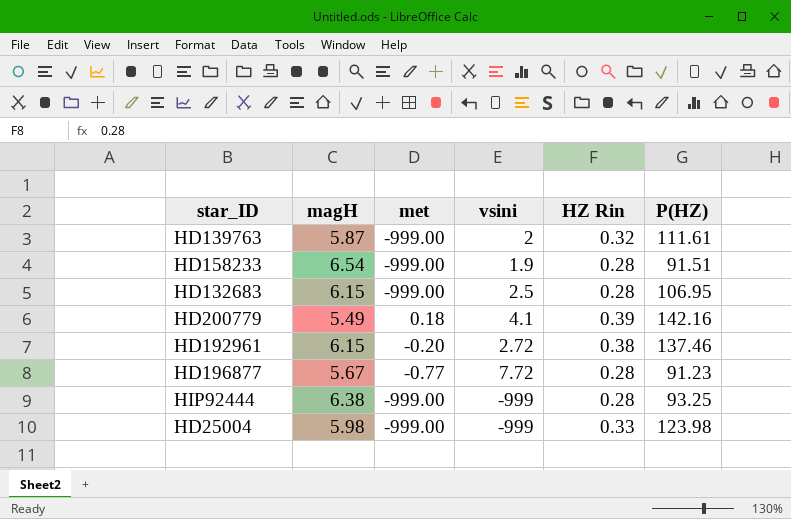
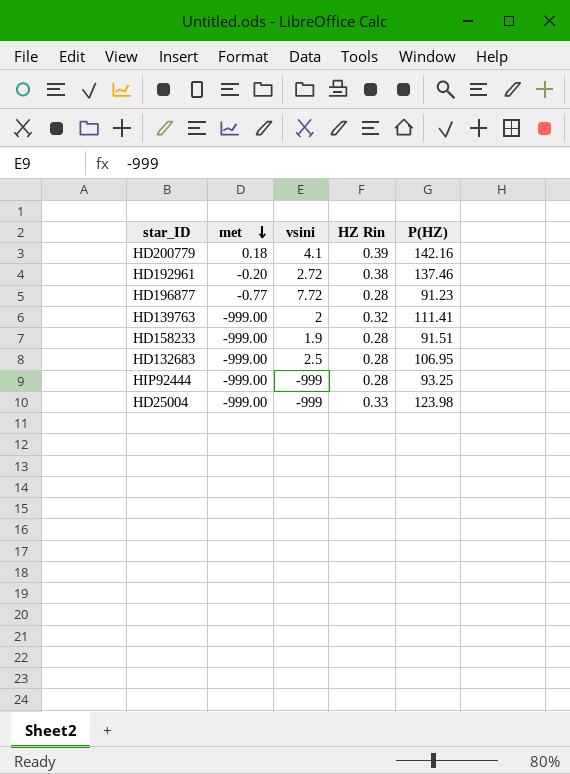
row order: none -> met descending
column magH | position: 2 -> none
HD139763 | P(HZ): 111.61 -> 111.41

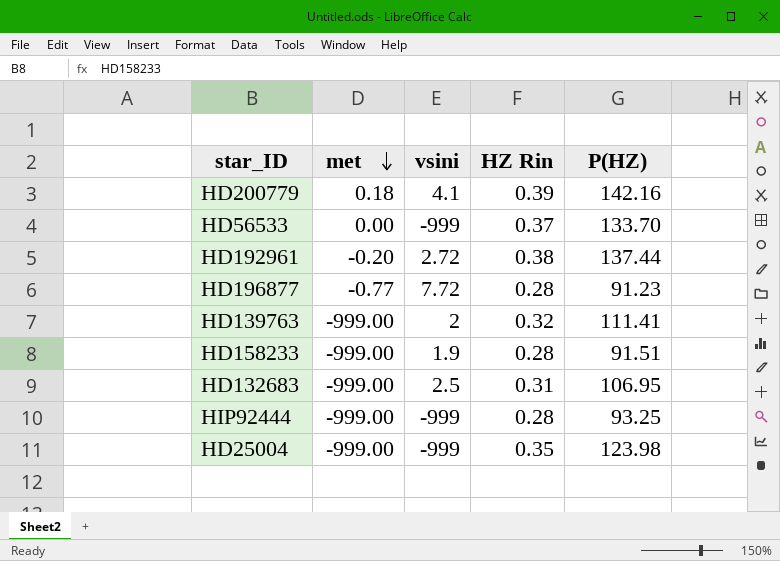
row HD56533: none -> 0.00 | -999 | 0.37 | 133.70
HD192961 | P(HZ): 137.46 -> 137.44
HD132683 | HZ Rin: 0.28 -> 0.31
HD25004 | HZ Rin: 0.33 -> 0.35

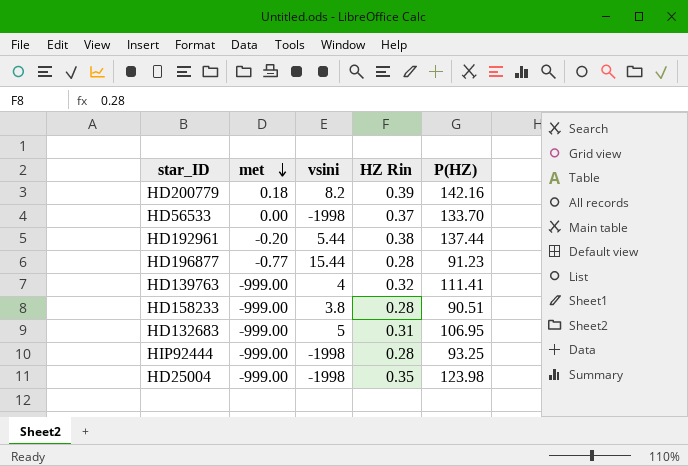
HD200779 | vsini: 4.1 -> 8.2
HD56533 | vsini: -999 -> -1998
HD192961 | vsini: 2.72 -> 5.44
HD196877 | vsini: 7.72 -> 15.44
HD139763 | vsini: 2 -> 4
HD158233 | vsini: 1.9 -> 3.8
HD158233 | P(HZ): 91.51 -> 90.51
HD132683 | vsini: 2.5 -> 5
HIP92444 | vsini: -999 -> -1998
HD25004 | vsini: -999 -> -1998

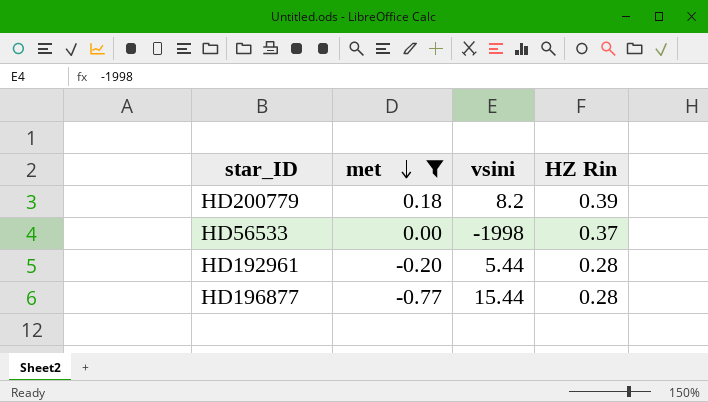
filter: none -> met != -999.00
column P(HZ) | position: 5 -> none
HD192961 | HZ Rin: 0.38 -> 0.28

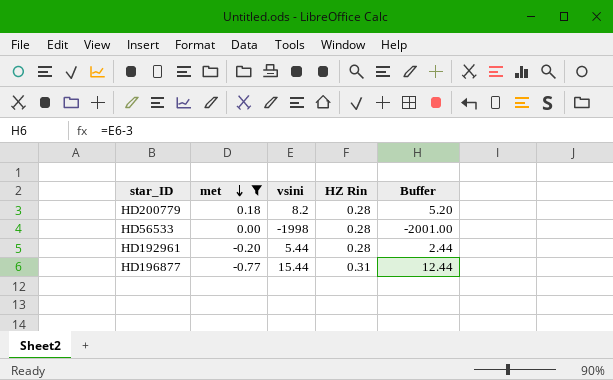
column Buffer | formula: none -> [vsini] - 3
HD200779 | HZ Rin: 0.39 -> 0.28
HD56533 | HZ Rin: 0.37 -> 0.28
HD196877 | HZ Rin: 0.28 -> 0.31

